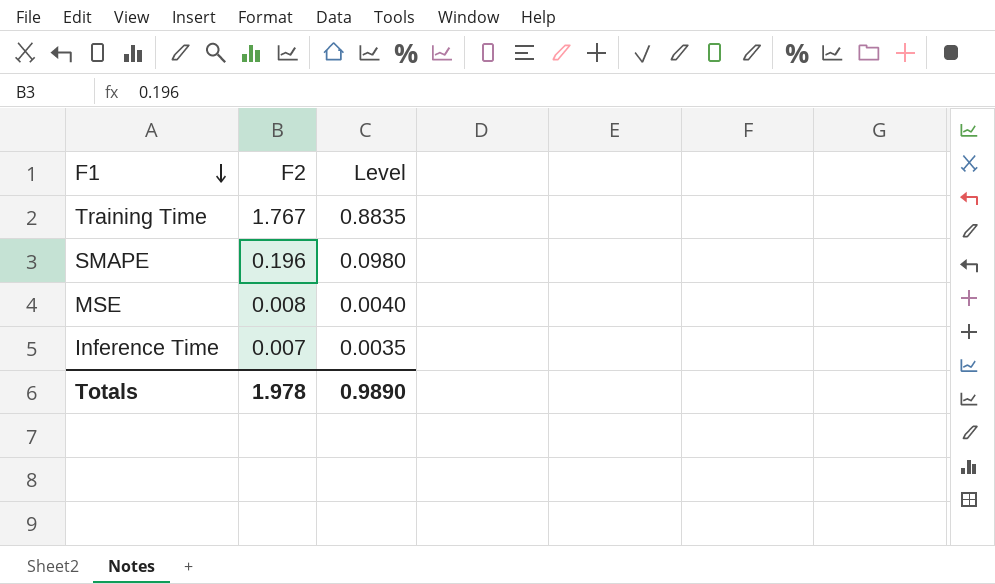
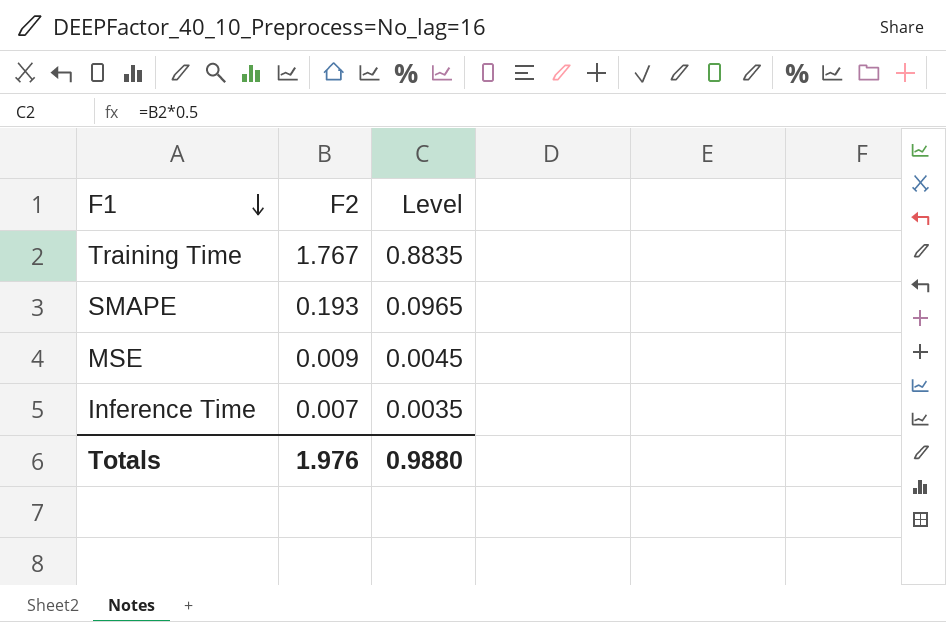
SMAPE | F2: 0.196 -> 0.193
SMAPE | Level: 0.0980 -> 0.0965
MSE | F2: 0.008 -> 0.009
MSE | Level: 0.0040 -> 0.0045
Totals | F2: 1.978 -> 1.976
Totals | Level: 0.9890 -> 0.9880

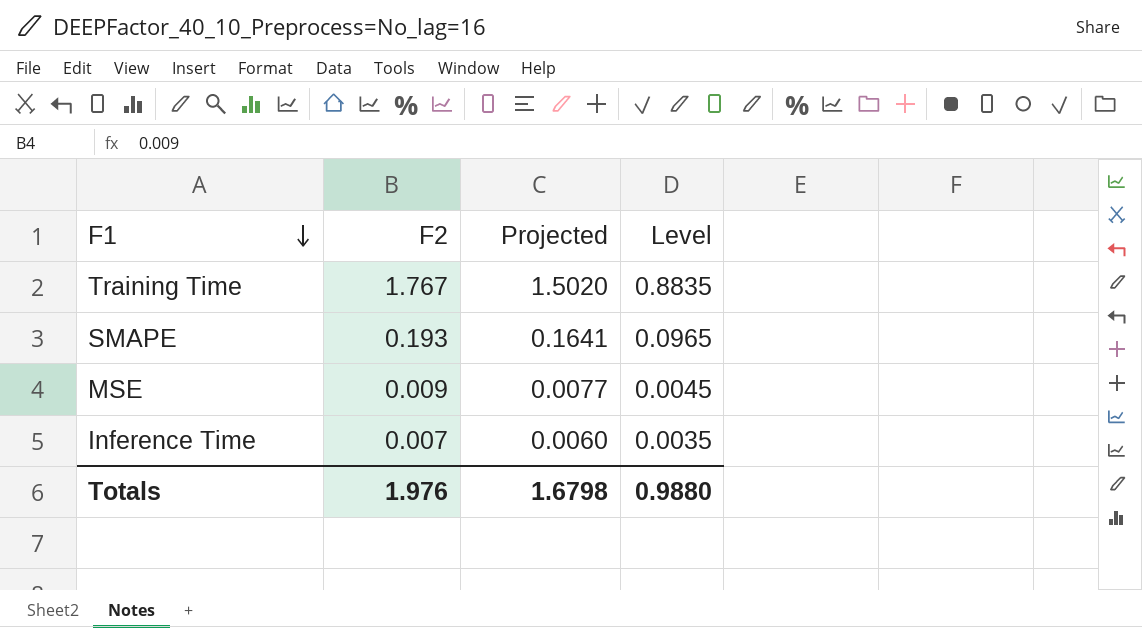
column Projected | formula: none -> [F2] * 0.85

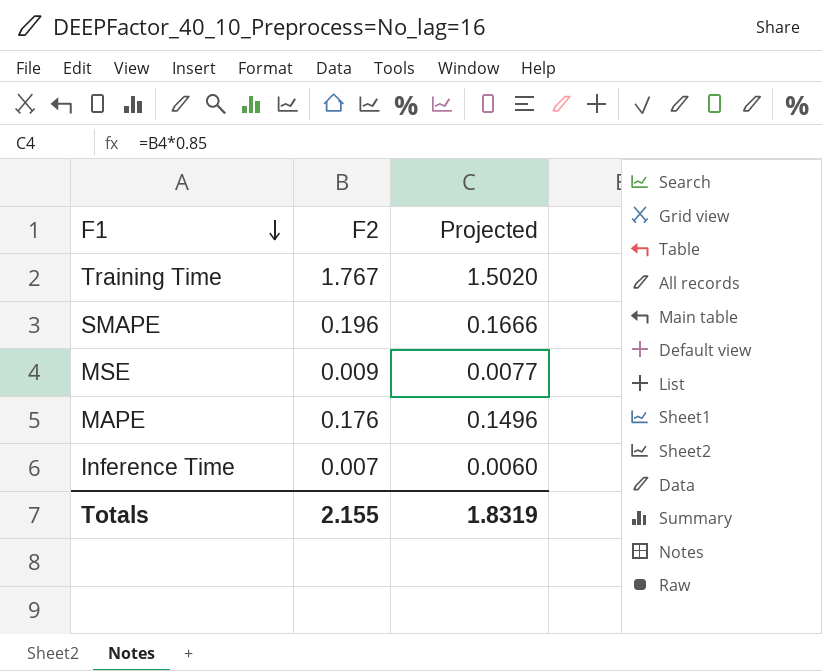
column Level | formula: [F2] * 0.5 -> none
SMAPE | F2: 0.193 -> 0.196
SMAPE | Projected: 0.1641 -> 0.1666
row MAPE: none -> 0.176 | 0.1496
Totals | F2: 1.976 -> 2.155
Totals | Projected: 1.6798 -> 1.8319

